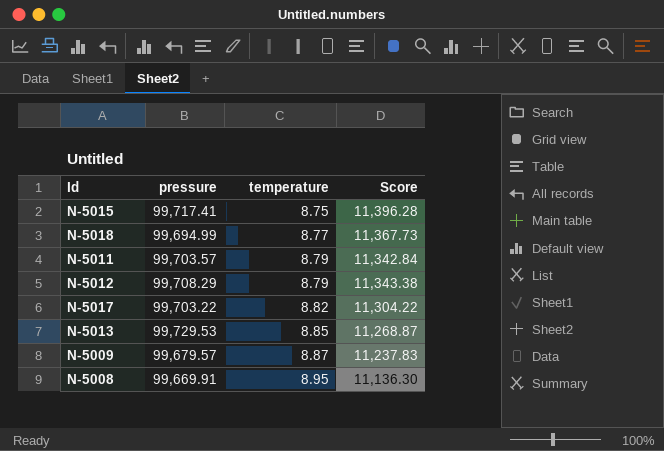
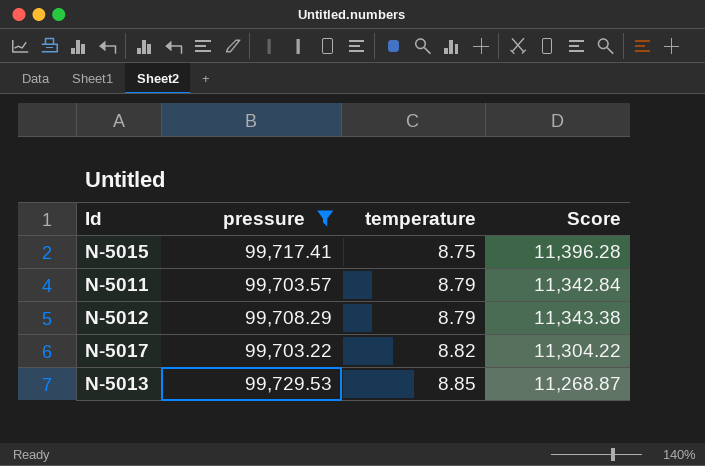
filter: none -> pressure >= 99,703.22

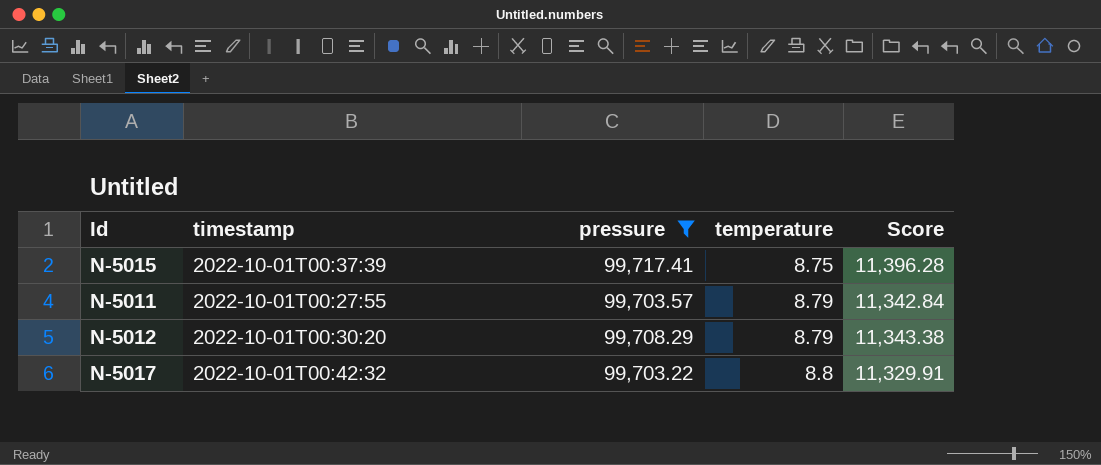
column timestamp | position: none -> 2
row N-5013: 99,729.53 | 8.85 | 11,268.87 -> none
N-5017 | temperature: 8.82 -> 8.8
N-5017 | Score: 11,304.22 -> 11,329.91

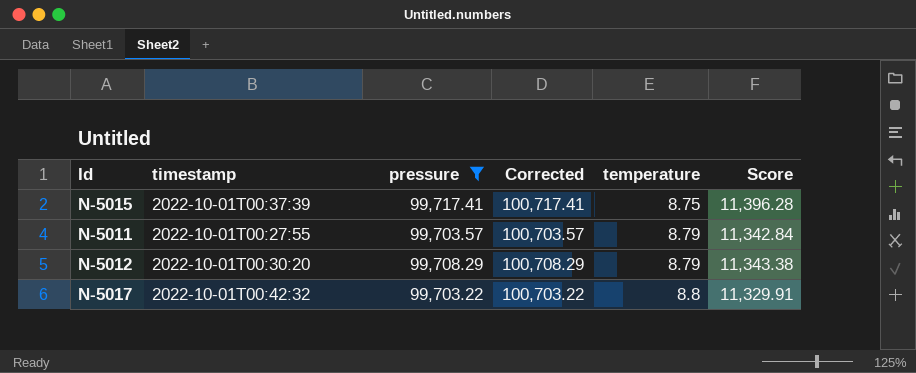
column Corrected | formula: none -> [pressure] + 1000

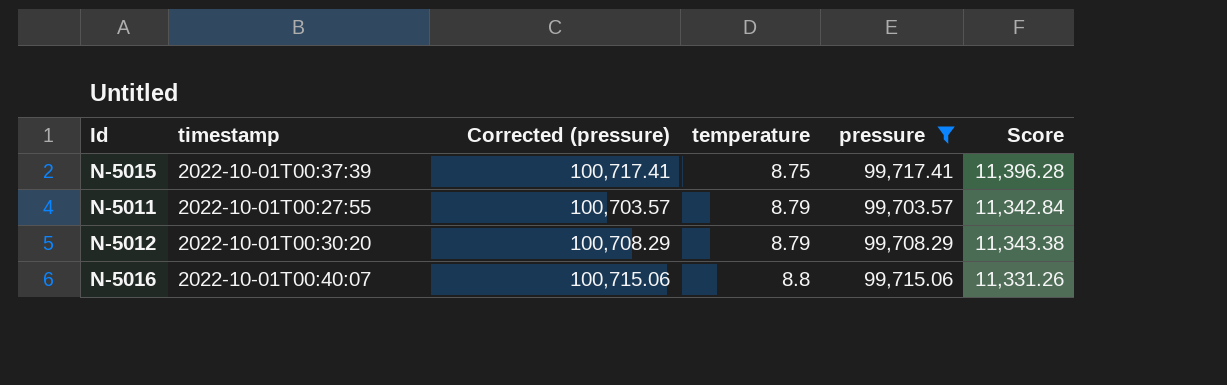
column name: Corrected -> Corrected (pressure)
column pressure | position: 3 -> 5
row N-5017: 2022-10-01T00:42:32 | 99,703.22 | 100,703.22 | 8.8 | 11,329.91 -> none
row N-5016: none -> 2022-10-01T00:40:07 | 100,715.06 | 8.8 | 99,715.06 | 11,331.26

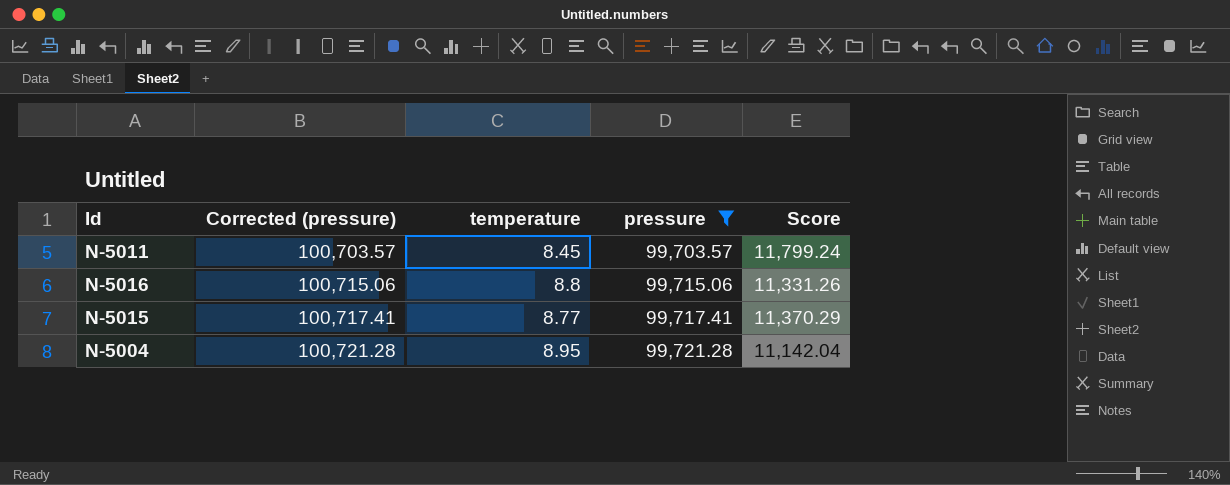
row order: temperature ascending -> Corrected (pressure) ascending
column timestamp | position: 2 -> none
row N-5012: 2022-10-01T00:30:20 | 100,708.29 | 8.79 | 99,708.29 | 11,343.38 -> none
N-5011 | temperature: 8.79 -> 8.45
N-5011 | Score: 11,342.84 -> 11,799.24
N-5015 | temperature: 8.75 -> 8.77
N-5015 | Score: 11,396.28 -> 11,370.29
row N-5004: none -> 100,721.28 | 8.95 | 99,721.28 | 11,142.04

